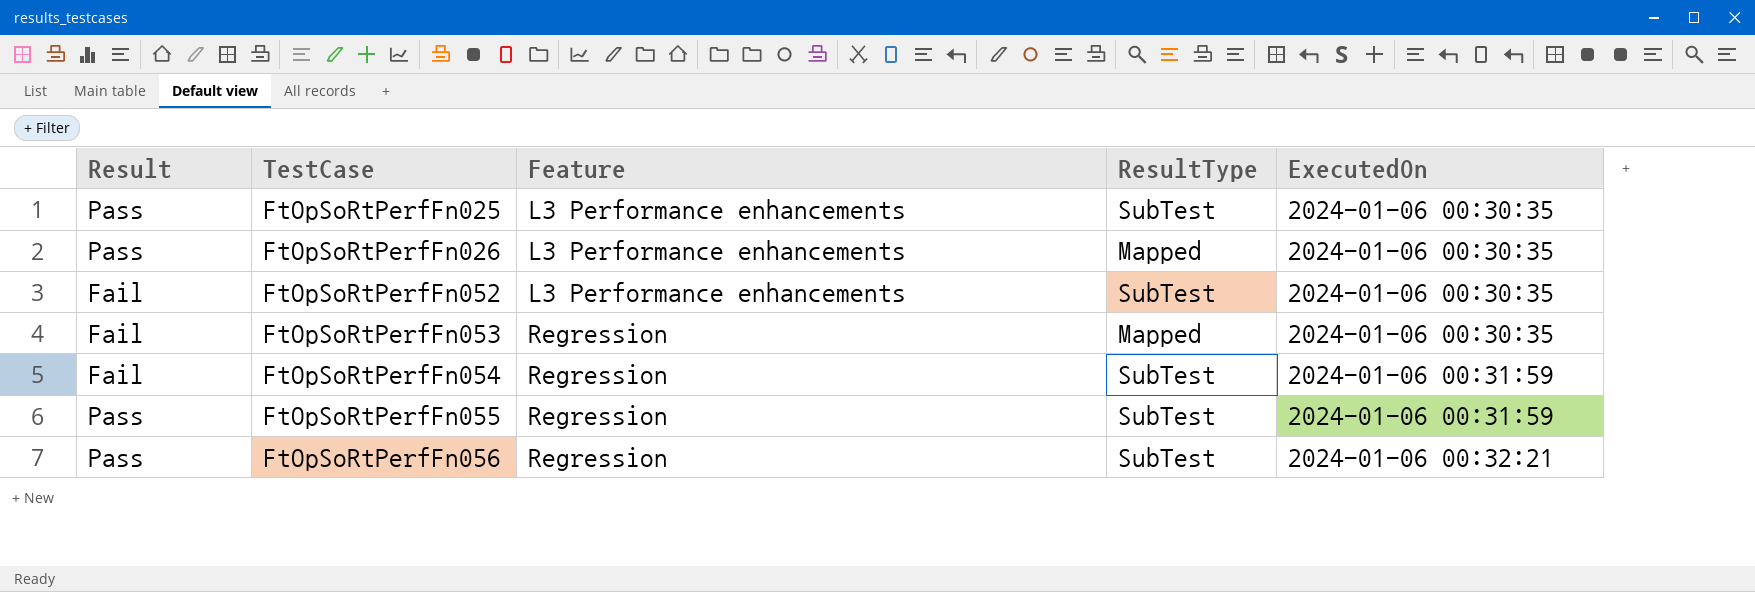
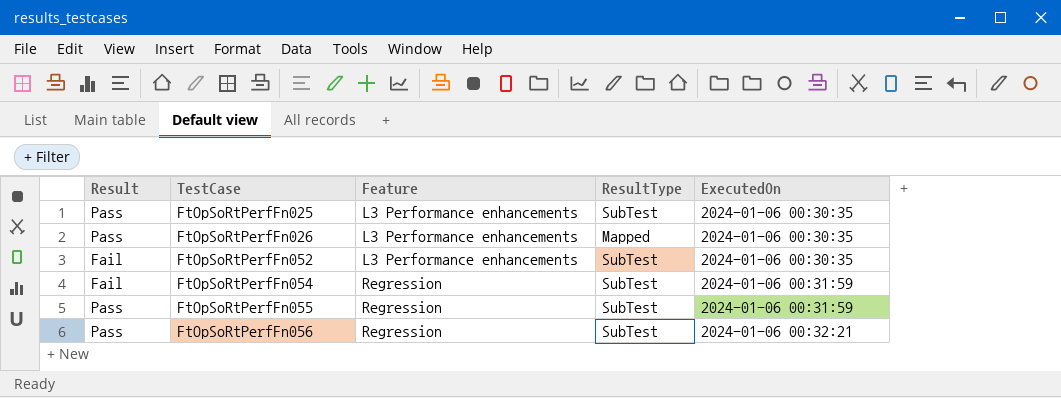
row FtOpSoRtPerfFn053: Fail | Regression | Mapped | 2024-01-06 00:30:35 -> none

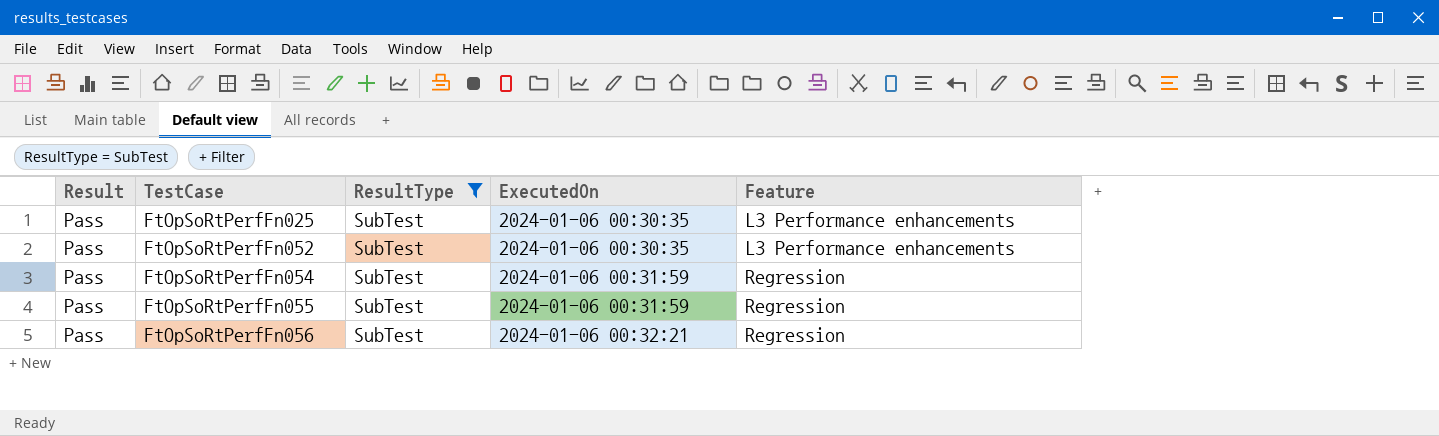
filter: none -> ResultType = SubTest
column Feature | position: 3 -> 5
FtOpSoRtPerfFn052 | Result: Fail -> Pass
FtOpSoRtPerfFn054 | Result: Fail -> Pass

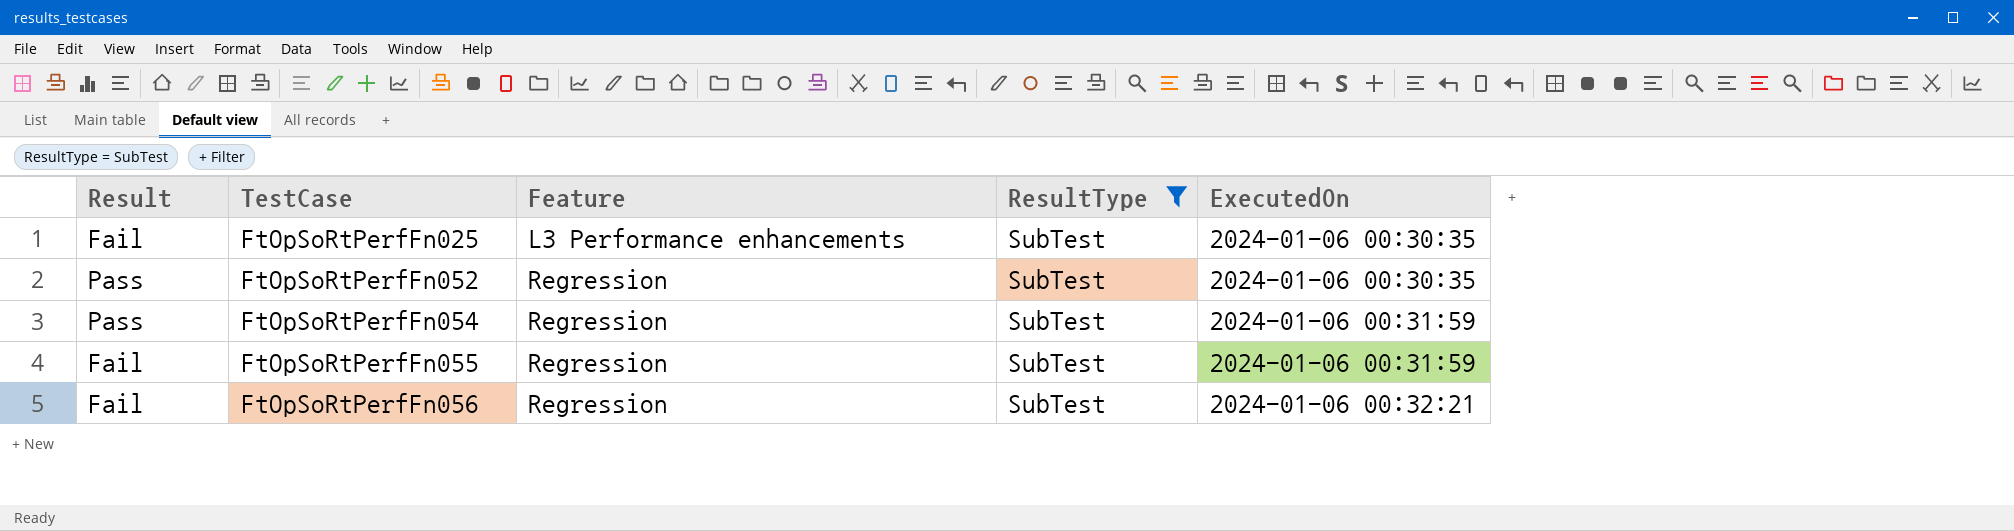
column Feature | position: 5 -> 3
FtOpSoRtPerfFn025 | Result: Pass -> Fail
FtOpSoRtPerfFn052 | Feature: L3 Performance enhancements -> Regression
FtOpSoRtPerfFn055 | Result: Pass -> Fail
FtOpSoRtPerfFn056 | Result: Pass -> Fail

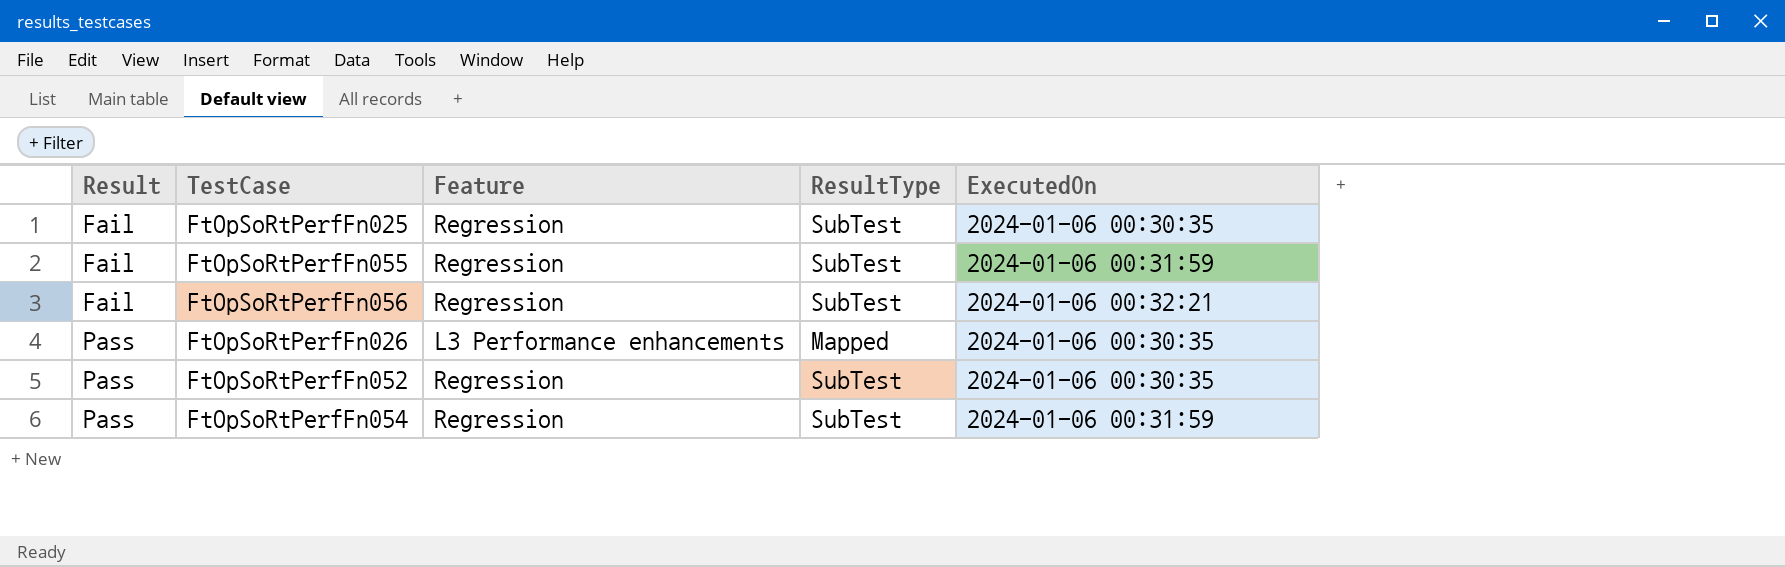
filter: ResultType = SubTest -> none
row order: TestCase ascending -> Result ascending
FtOpSoRtPerfFn025 | Feature: L3 Performance enhancements -> Regression

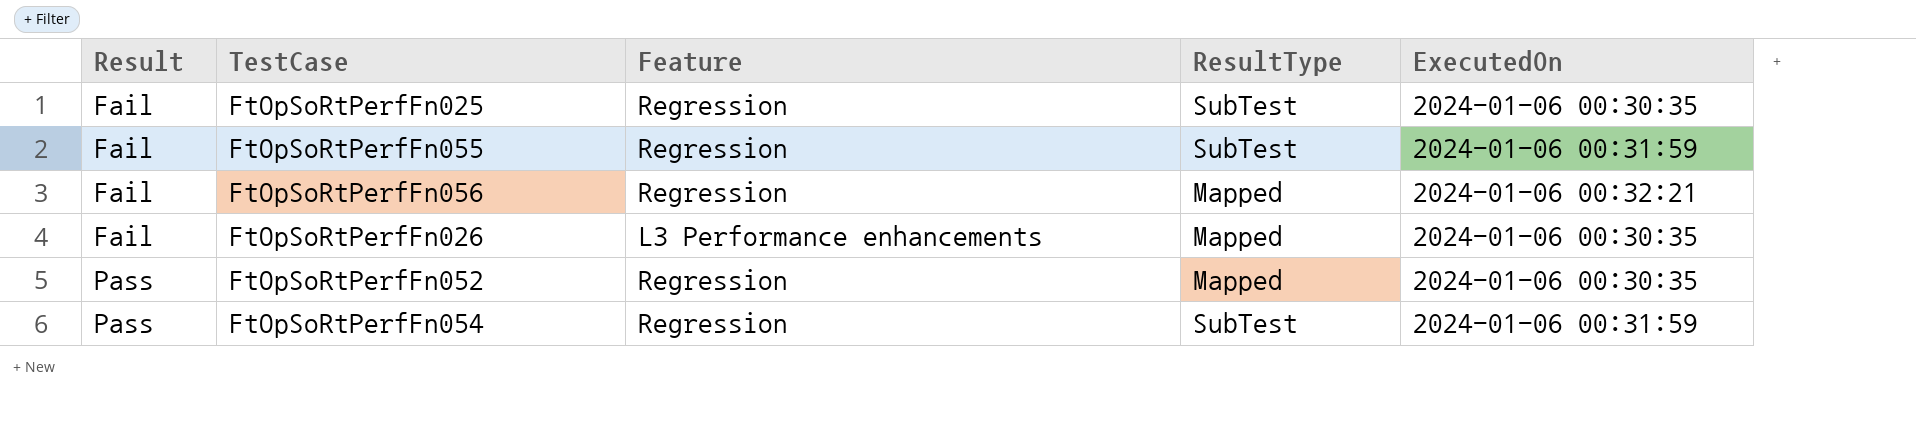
FtOpSoRtPerfFn056 | ResultType: SubTest -> Mapped
FtOpSoRtPerfFn026 | Result: Pass -> Fail
FtOpSoRtPerfFn052 | ResultType: SubTest -> Mapped

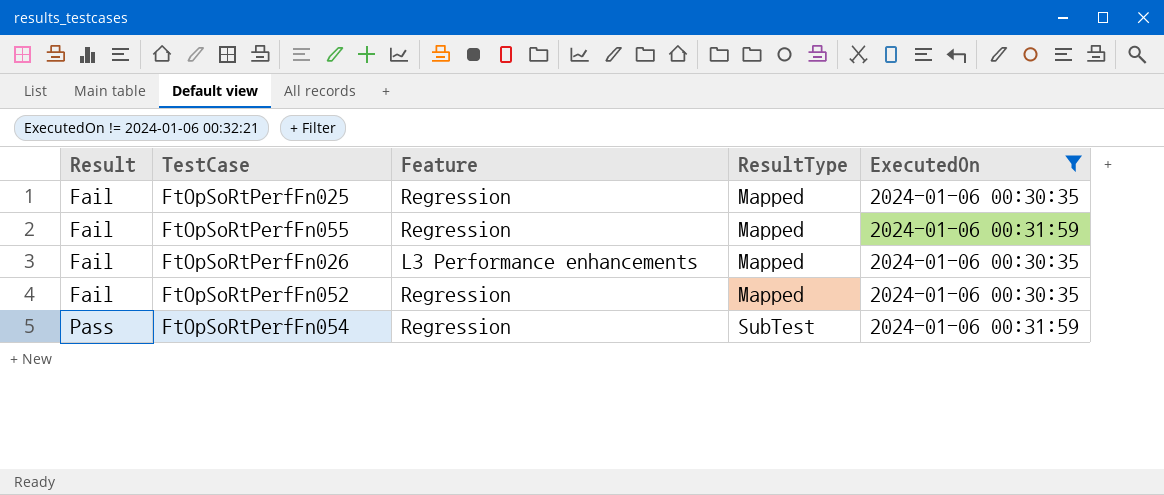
filter: none -> ExecutedOn != 2024-01-06 00:32:21
FtOpSoRtPerfFn025 | ResultType: SubTest -> Mapped
FtOpSoRtPerfFn055 | ResultType: SubTest -> Mapped
FtOpSoRtPerfFn052 | Result: Pass -> Fail

